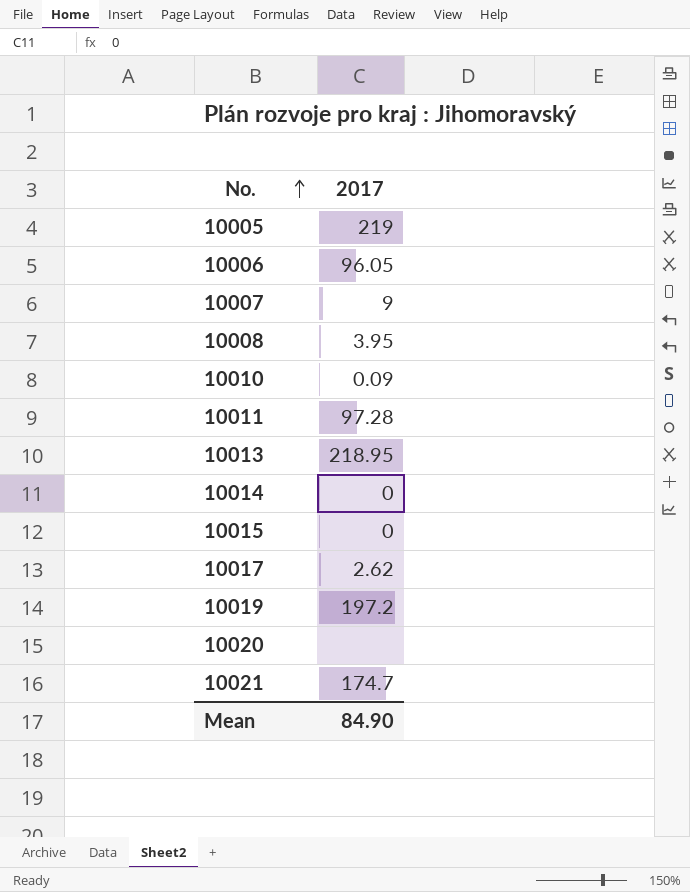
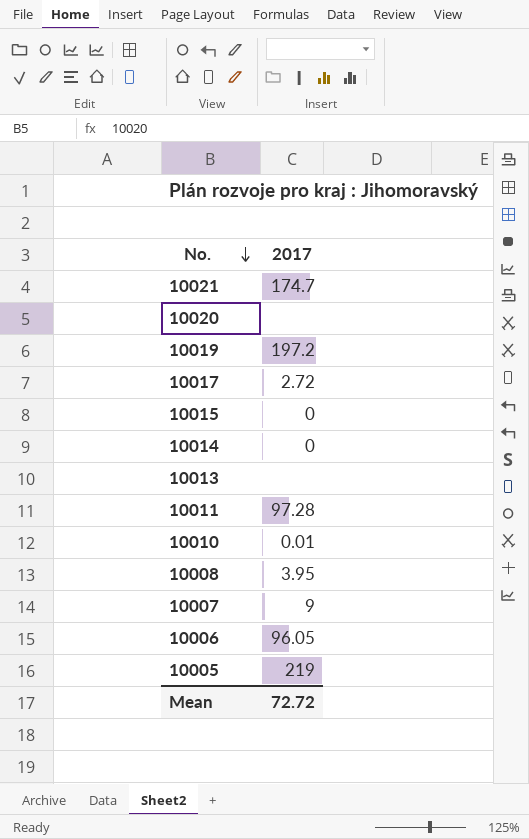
row order: No. ascending -> No. descending
10017 | 2017: 2.62 -> 2.72
10013 | 2017: 218.95 -> none
10010 | 2017: 0.09 -> 0.01
Mean | 2017: 84.90 -> 72.72

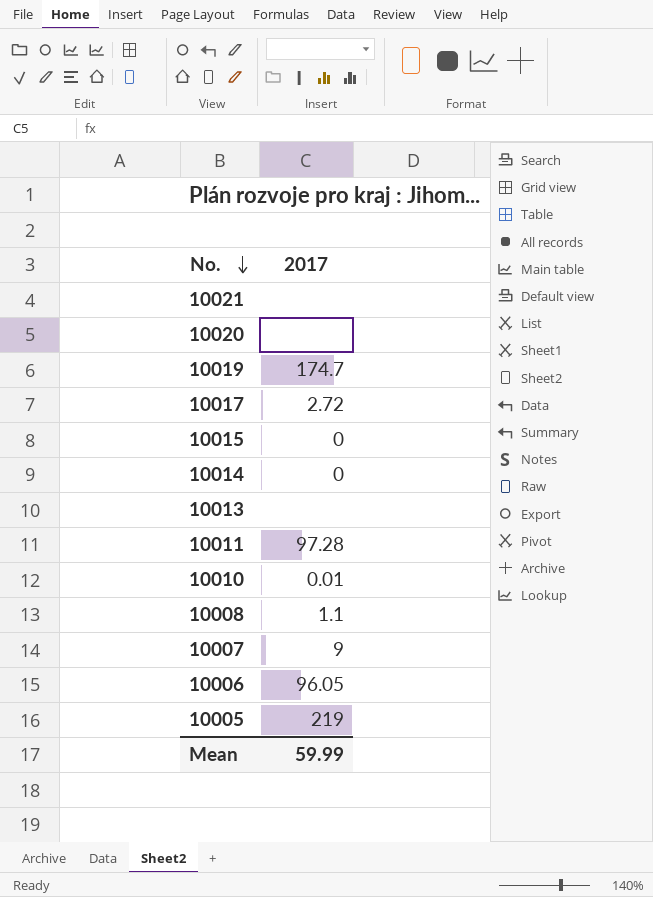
10021 | 2017: 174.7 -> none
10019 | 2017: 197.2 -> 174.7
10008 | 2017: 3.95 -> 1.1
Mean | 2017: 72.72 -> 59.99

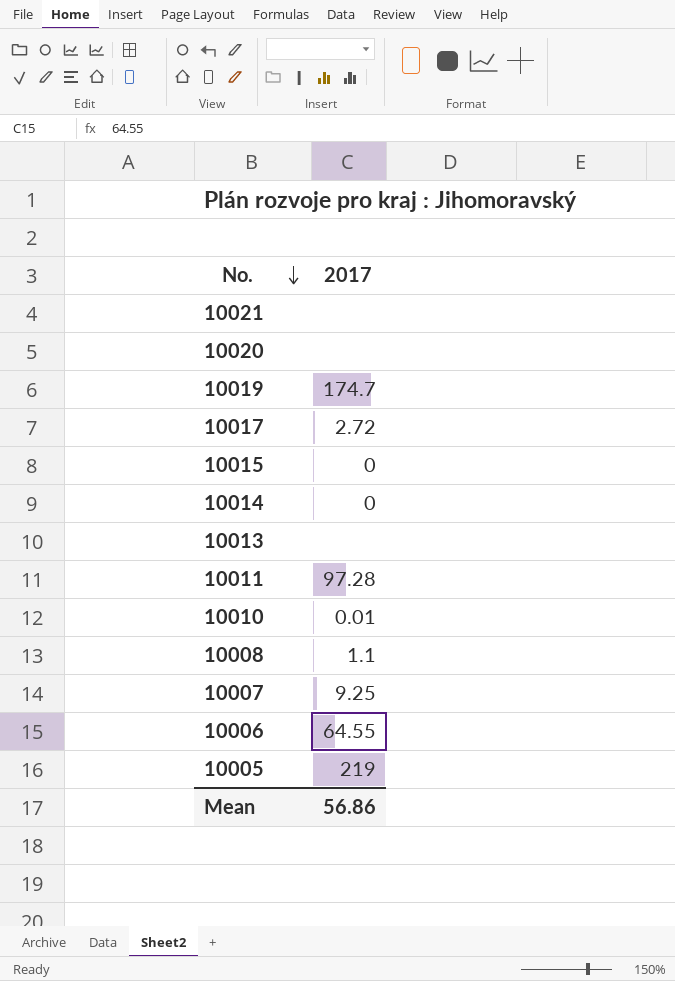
10007 | 2017: 9 -> 9.25
10006 | 2017: 96.05 -> 64.55
Mean | 2017: 59.99 -> 56.86

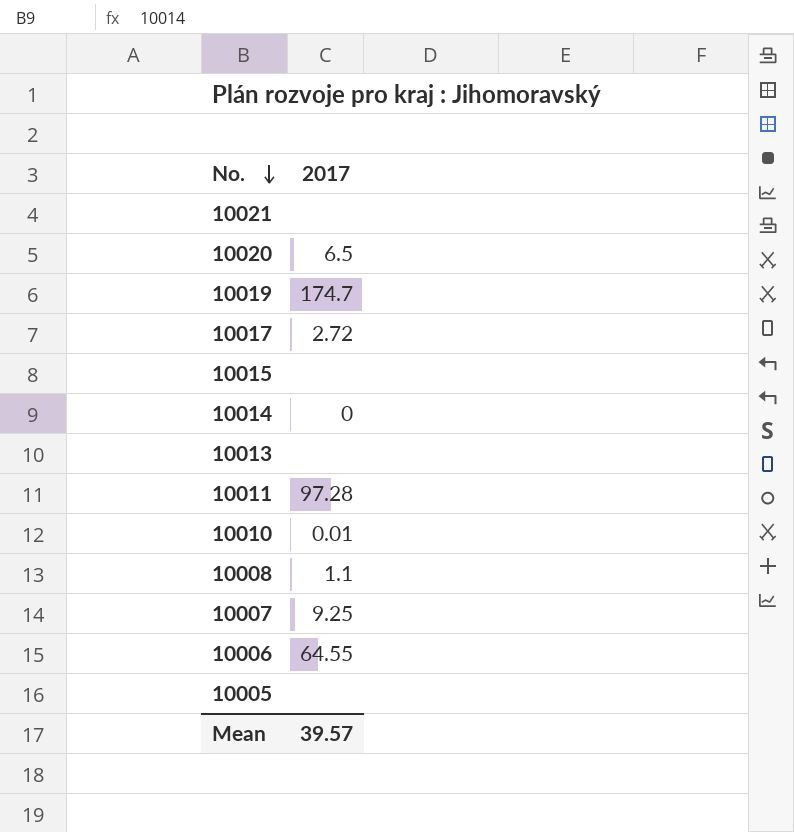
10020 | 2017: none -> 6.5
10015 | 2017: 0 -> none
10005 | 2017: 219 -> none
Mean | 2017: 56.86 -> 39.57

